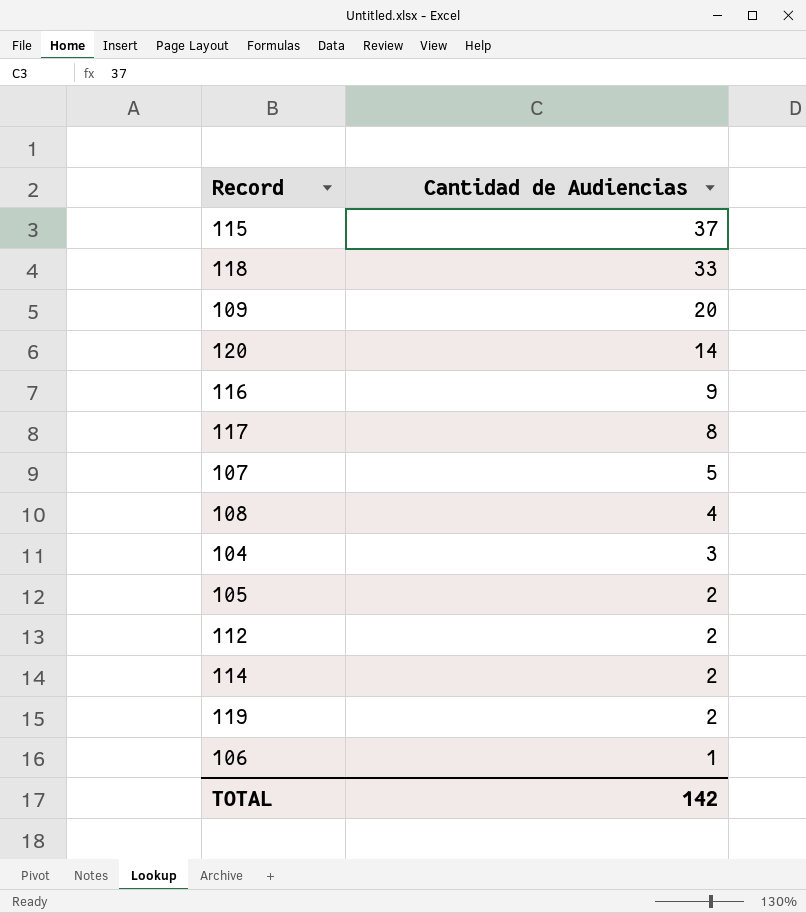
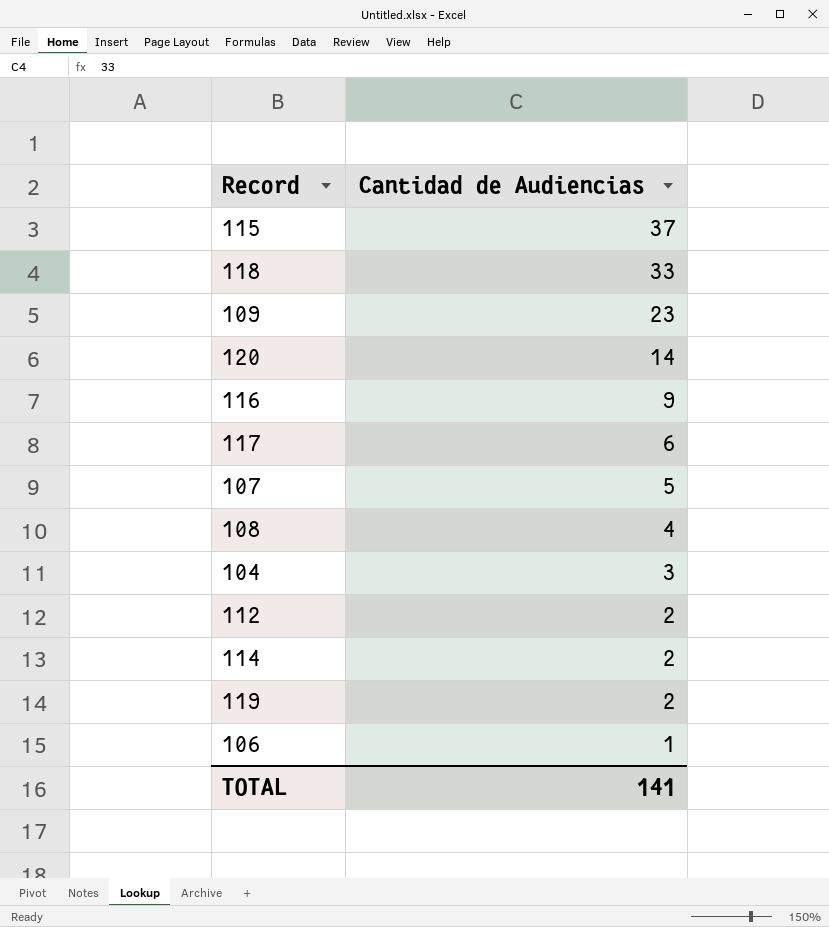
row 105: 2 -> none
109 | Cantidad de Audiencias: 20 -> 23
117 | Cantidad de Audiencias: 8 -> 6
TOTAL | Cantidad de Audiencias: 142 -> 141

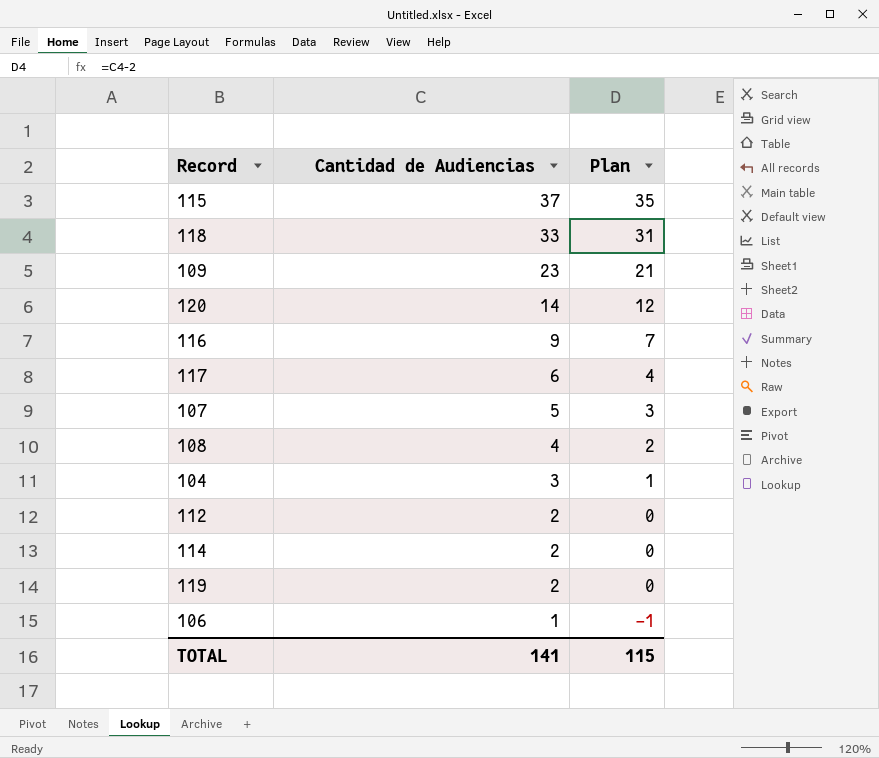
column Plan | formula: none -> [Cantidad de Audiencias] - 2

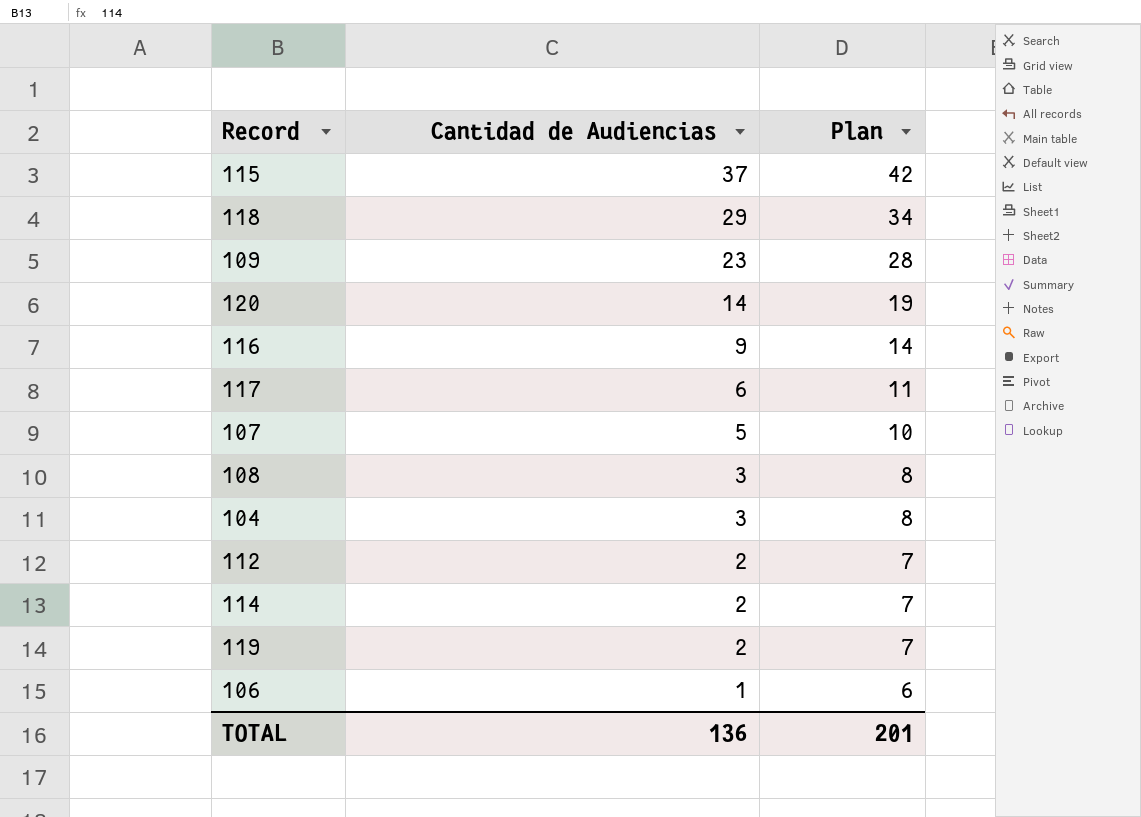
column Plan | formula: [Cantidad de Audiencias] - 2 -> [Cantidad de Audiencias] + 5
118 | Cantidad de Audiencias: 33 -> 29
108 | Cantidad de Audiencias: 4 -> 3
TOTAL | Cantidad de Audiencias: 141 -> 136
TOTAL | Plan: 115 -> 201

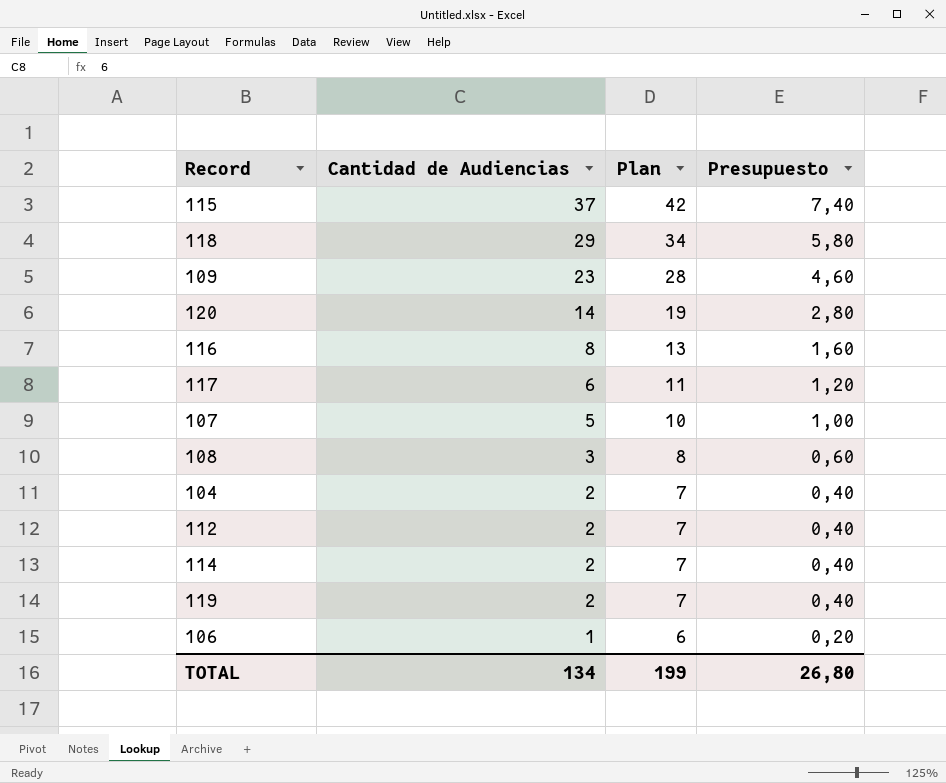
column Presupuesto | formula: none -> [Cantidad de Audiencias] * 0,2
116 | Cantidad de Audiencias: 9 -> 8
116 | Plan: 14 -> 13
104 | Cantidad de Audiencias: 3 -> 2
104 | Plan: 8 -> 7
TOTAL | Cantidad de Audiencias: 136 -> 134
TOTAL | Plan: 201 -> 199

